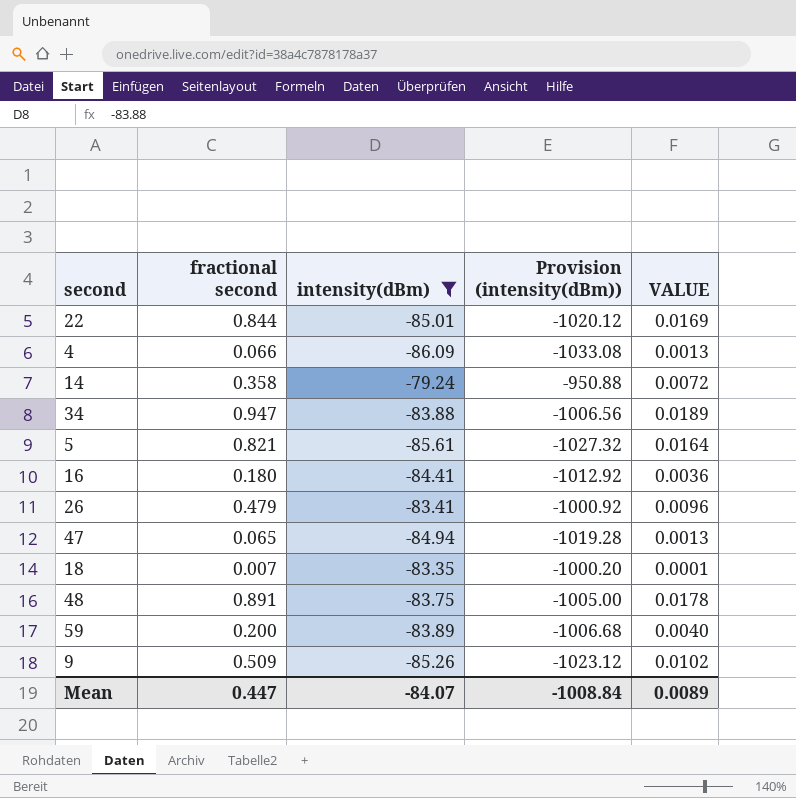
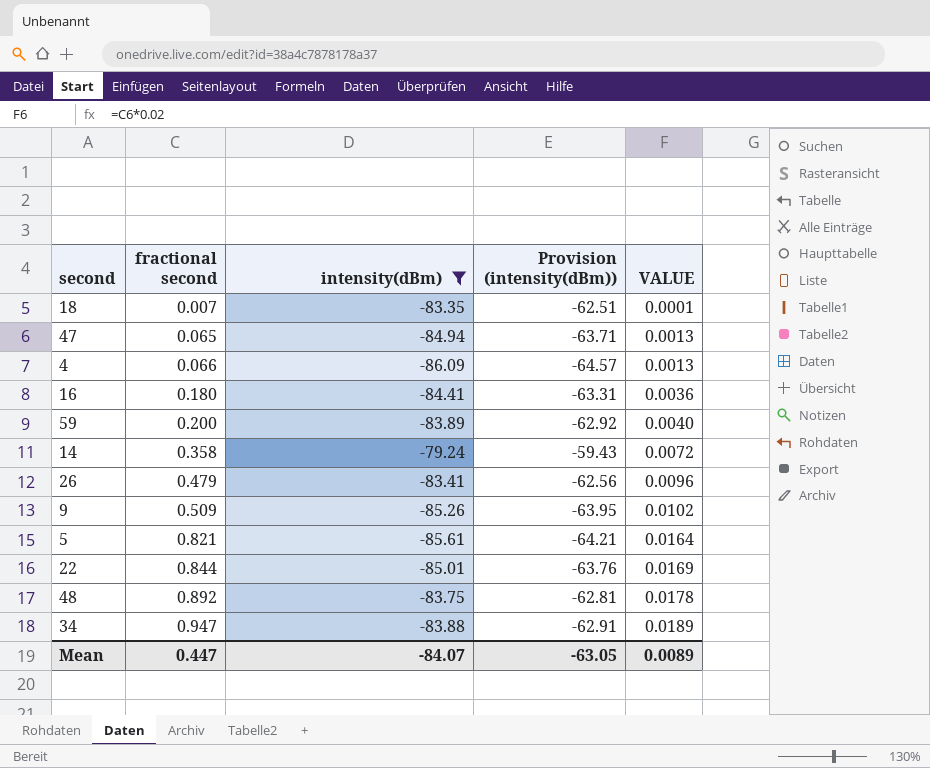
row order: none -> fractional second ascending
column Provision (intensity(dBm)) | formula: [intensity(dBm)] * 12 -> [intensity(dBm)] * 0.75
48 | fractional second: 0.891 -> 0.892
Mean | Provision (intensity(dBm)): -1008.84 -> -63.05

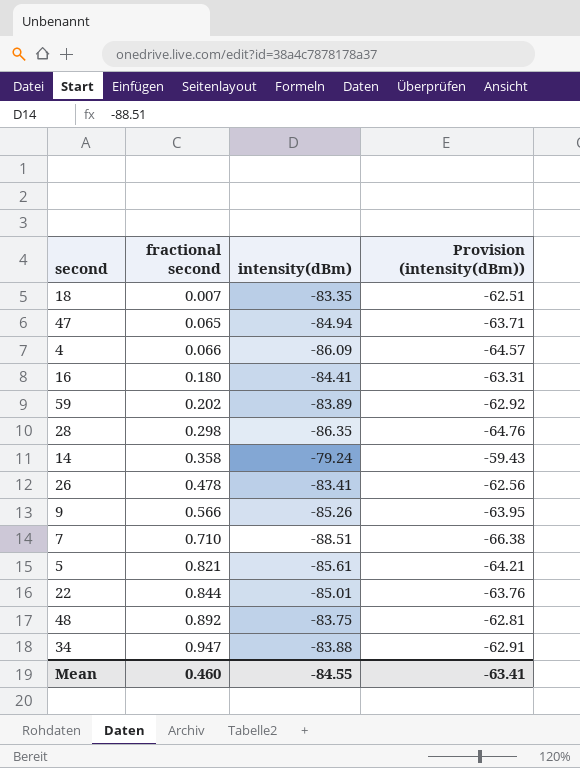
filter: intensity(dBm) >= -86.09 -> none
column VALUE | formula: [fractional second] * 0.02 -> none
59 | fractional second: 0.200 -> 0.202
26 | fractional second: 0.479 -> 0.478
9 | fractional second: 0.509 -> 0.566
Mean | fractional second: 0.447 -> 0.460
Mean | intensity(dBm): -84.07 -> -84.55
Mean | Provision (intensity(dBm)): -63.05 -> -63.41

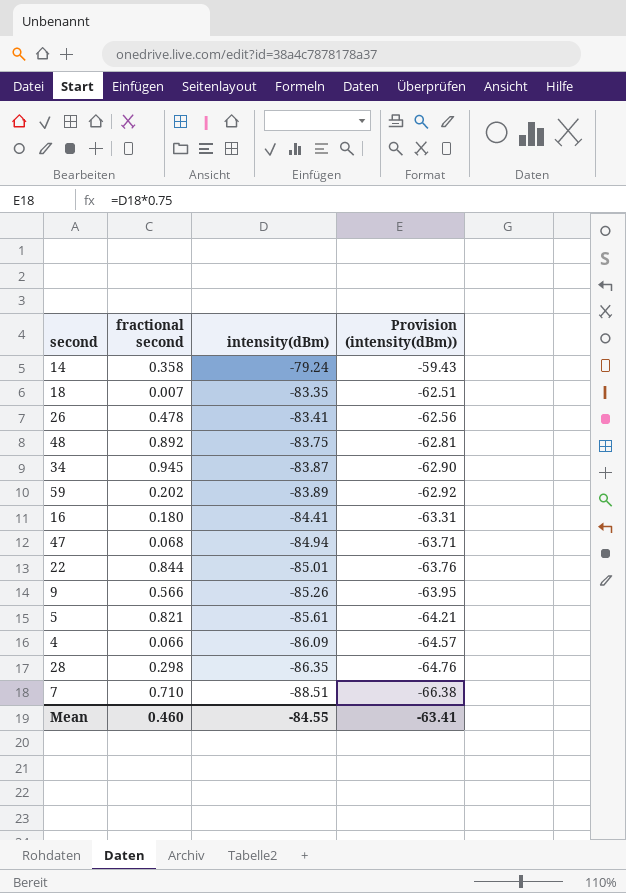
row order: fractional second ascending -> intensity(dBm) descending
34 | fractional second: 0.947 -> 0.945
34 | intensity(dBm): -83.88 -> -83.87
34 | Provision (intensity(dBm)): -62.91 -> -62.90
47 | fractional second: 0.065 -> 0.068

